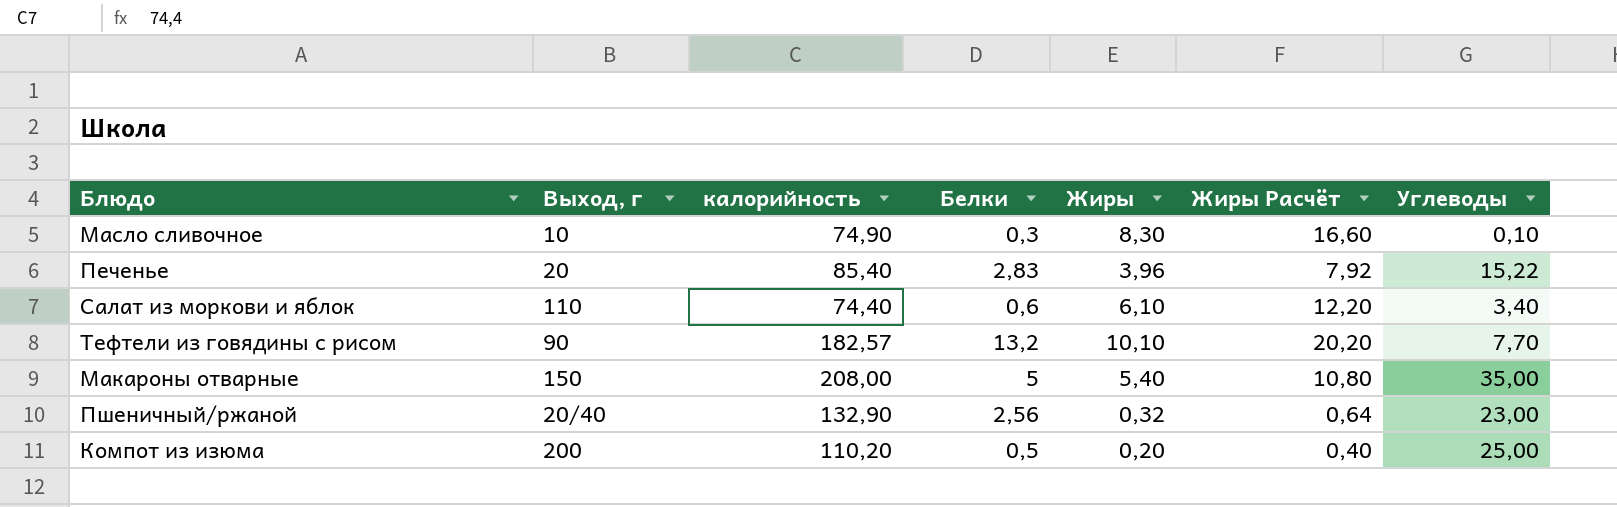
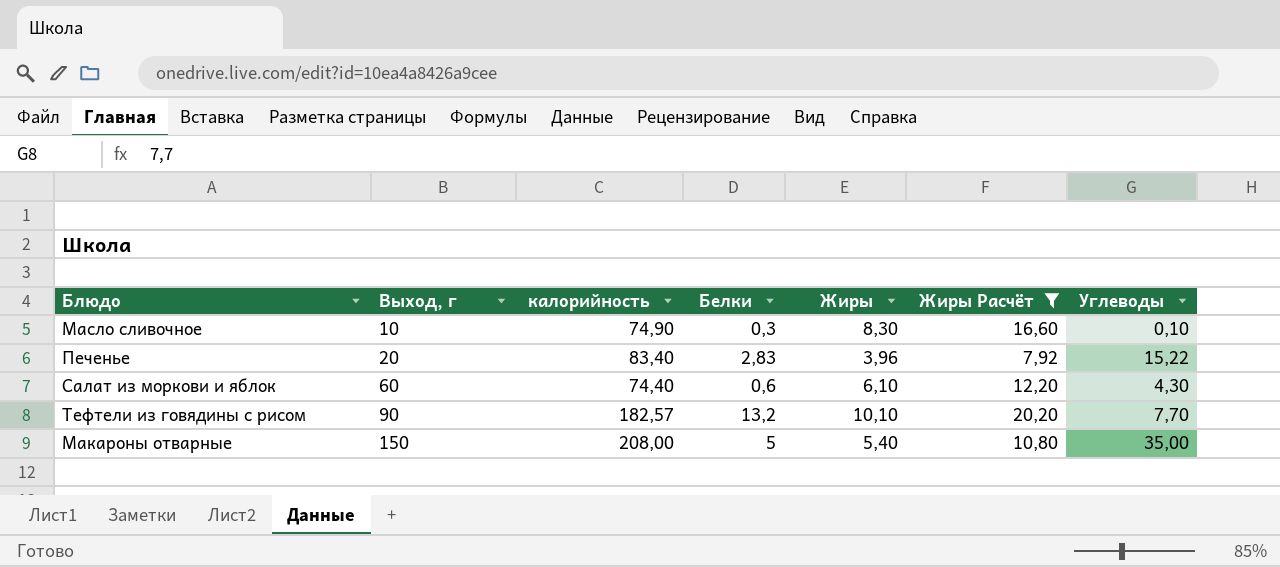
filter: none -> Жиры Расчёт >= 7,92
Печенье | калорийность: 85,40 -> 83,40
Салат из моркови и яблок | Выход, г: 110 -> 60
Салат из моркови и яблок | Углеводы: 3,40 -> 4,30

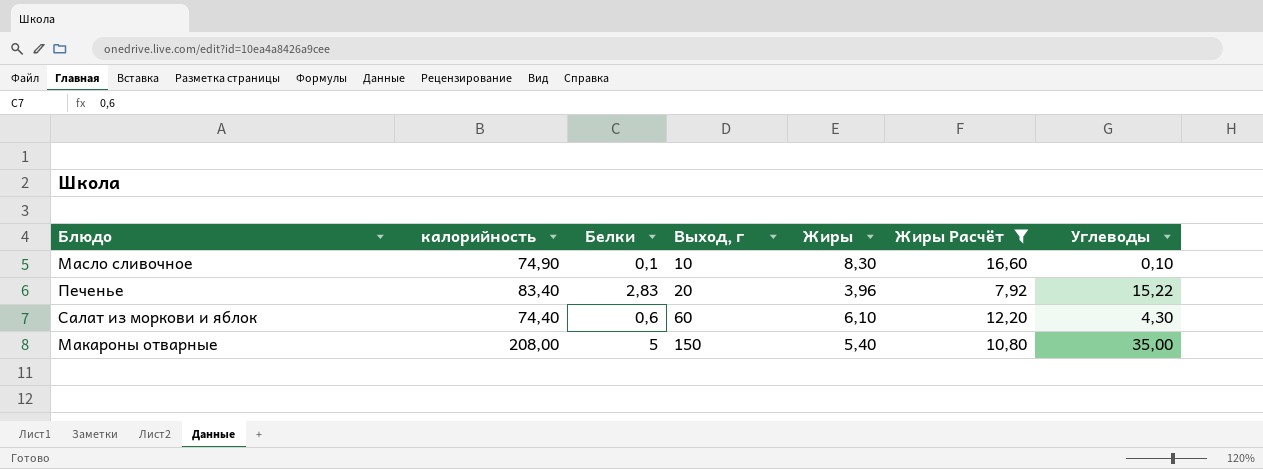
column Выход, г | position: 2 -> 4
row Тефтели из говядины с рисом: 90 | 182,57 | 13,2 | 10,10 | 20,20 | 7,70 -> none
Масло сливочное | Белки: 0,3 -> 0,1

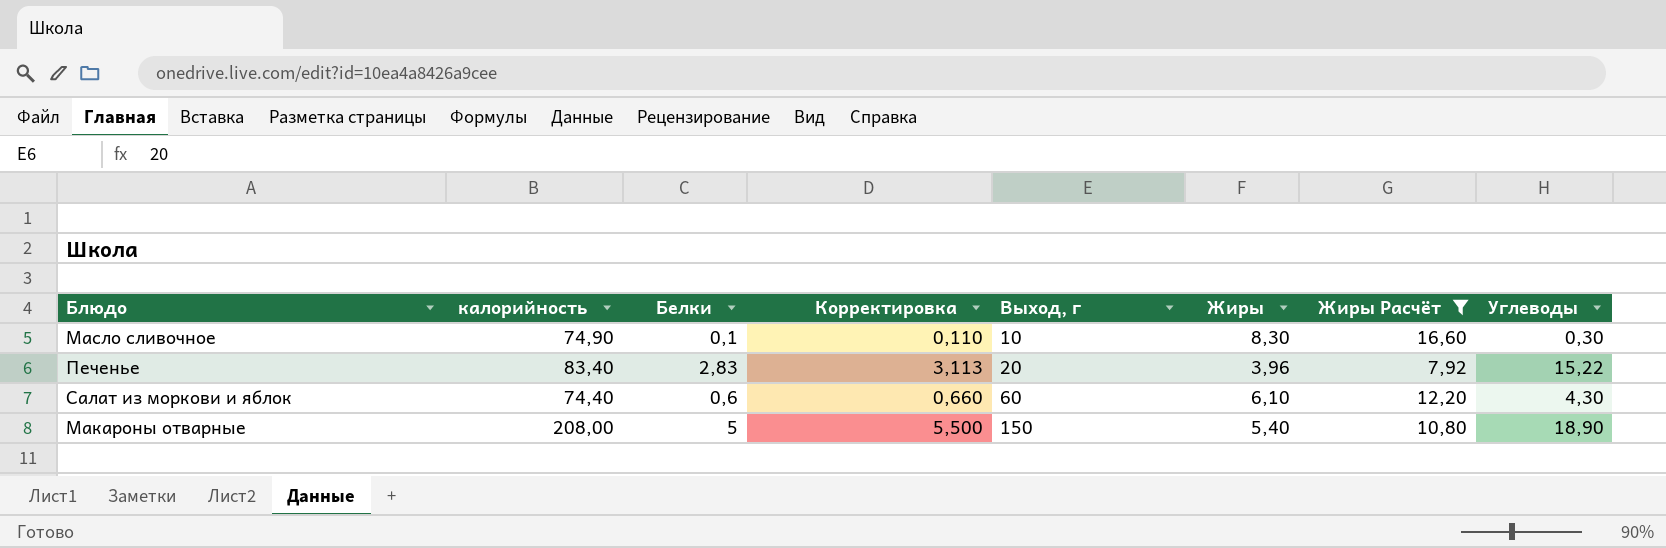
column Корректировка | formula: none -> [Белки] * 1,1
Масло сливочное | Углеводы: 0,10 -> 0,30
Макароны отварные | Углеводы: 35,00 -> 18,90

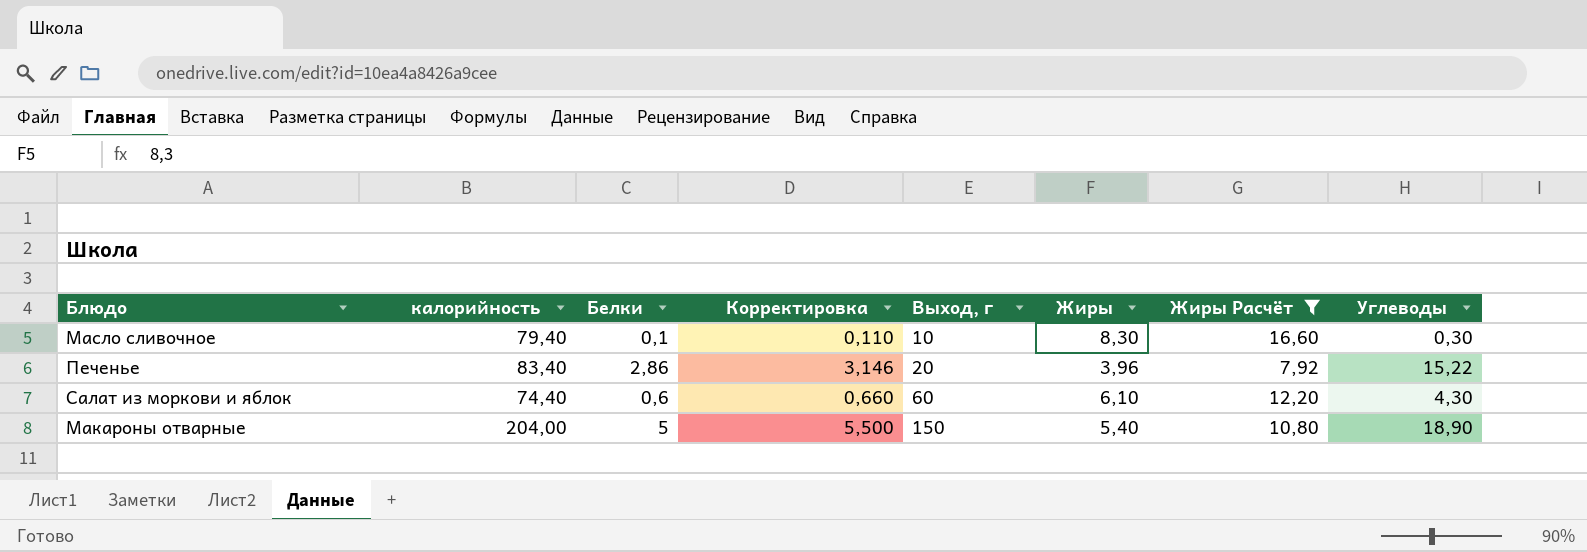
Масло сливочное | калорийность: 74,90 -> 79,40
Печенье | Белки: 2,83 -> 2,86
Печенье | Корректировка: 3,113 -> 3,146
Макароны отварные | калорийность: 208,00 -> 204,00

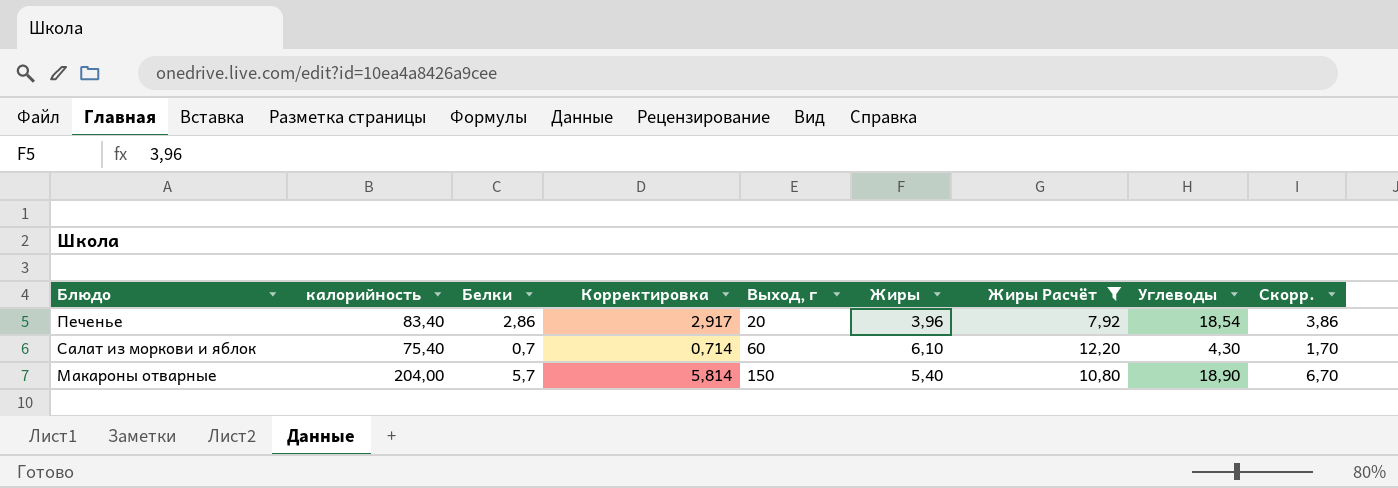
column Корректировка | formula: [Белки] * 1,1 -> [Белки] * 1,02
column Скорр. | formula: none -> [Белки] + 1
row Масло сливочное: 79,40 | 0,1 | 0,110 | 10 | 8,30 | 16,60 | 0,30 -> none
Печенье | Углеводы: 15,22 -> 18,54
Салат из моркови и яблок | калорийность: 74,40 -> 75,40
Салат из моркови и яблок | Белки: 0,6 -> 0,7
Макароны отварные | Белки: 5 -> 5,7

